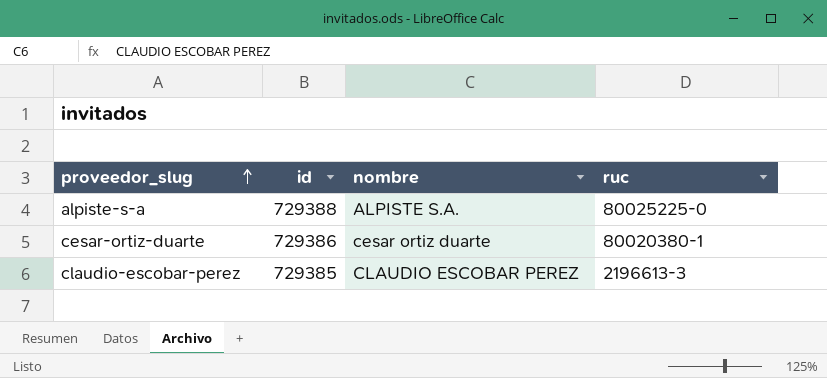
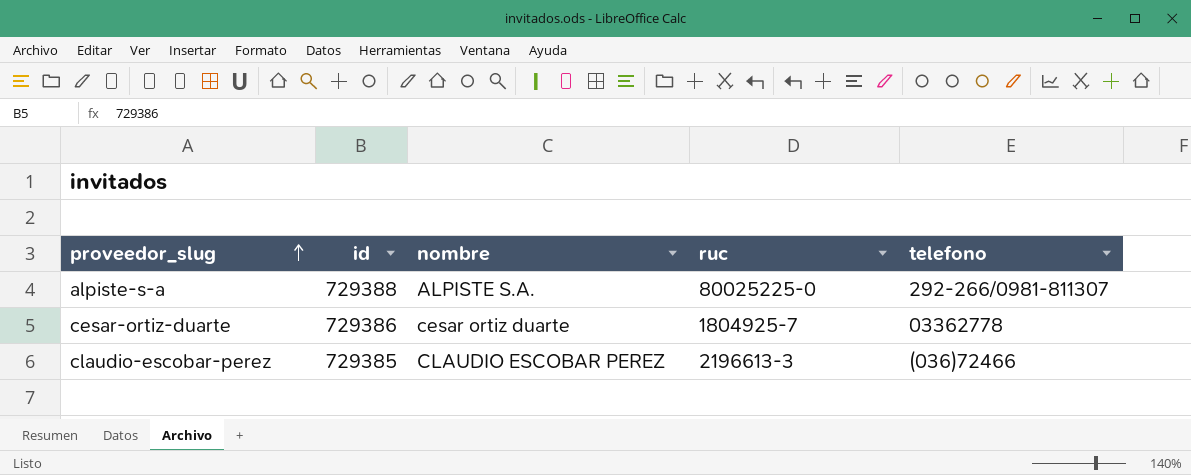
column telefono | position: none -> 5
cesar-ortiz-duarte | ruc: 80020380-1 -> 1804925-7

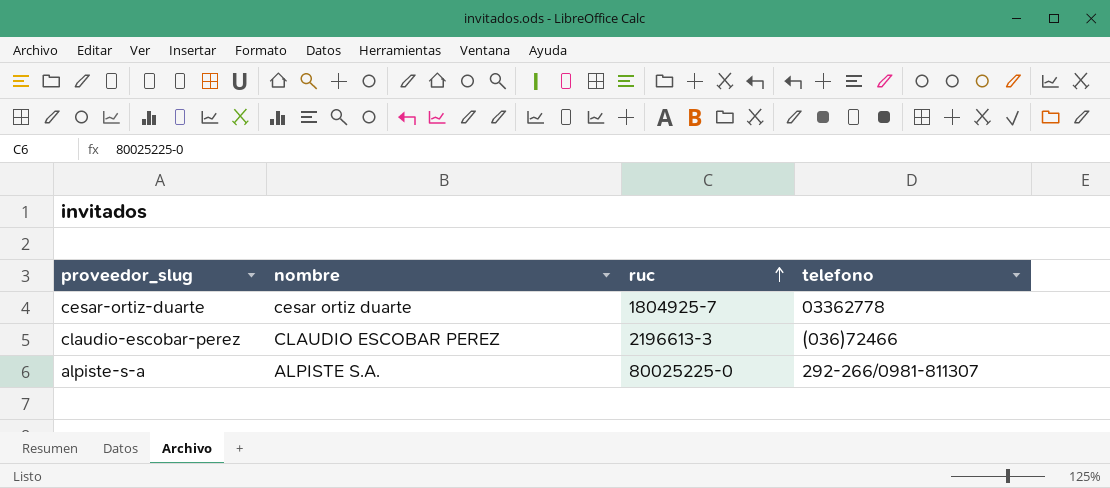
row order: proveedor_slug ascending -> ruc ascending
column id | position: 2 -> none

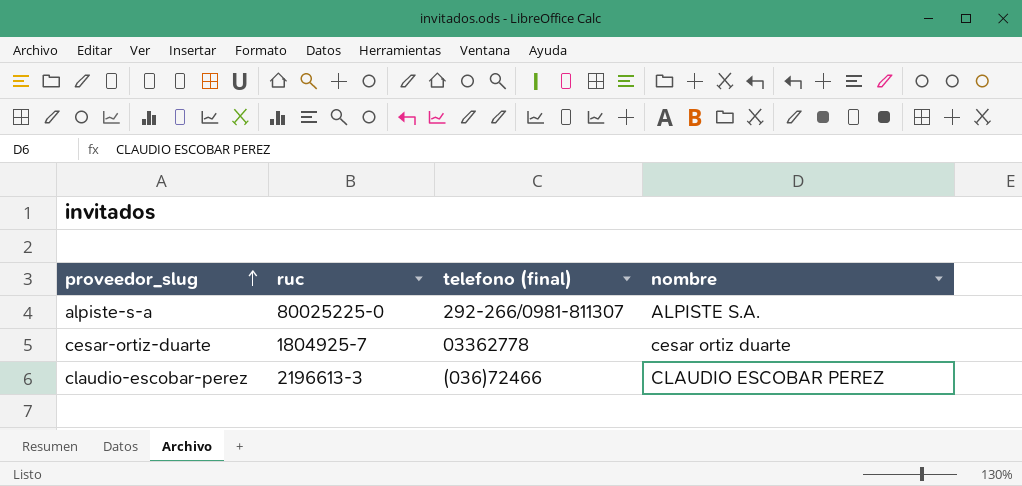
row order: ruc ascending -> proveedor_slug ascending
column name: telefono -> telefono (final)
column nombre | position: 2 -> 4

